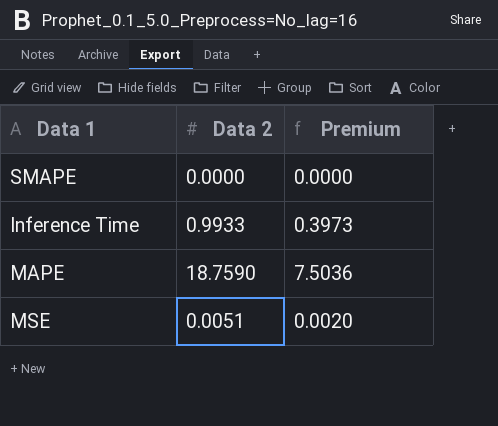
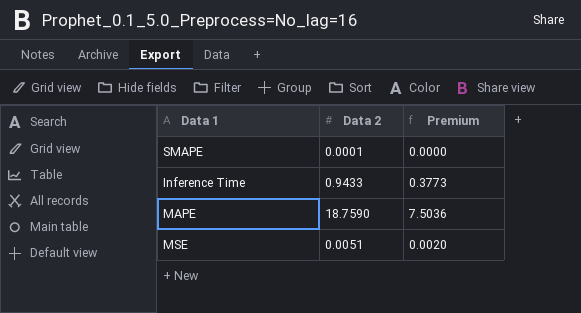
SMAPE | Data 2: 0.0000 -> 0.0001
Inference Time | Data 2: 0.9933 -> 0.9433
Inference Time | Premium: 0.3973 -> 0.3773

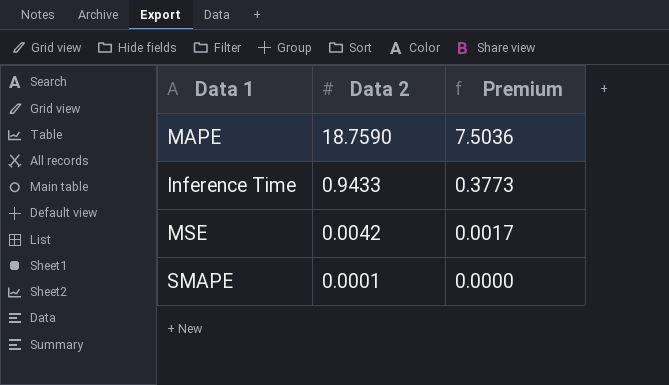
row order: none -> Data 2 descending
MSE | Data 2: 0.0051 -> 0.0042
MSE | Premium: 0.0020 -> 0.0017

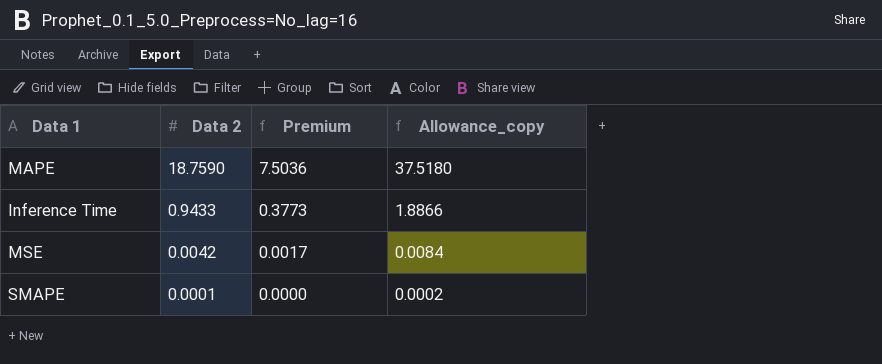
column Allowance_copy | formula: none -> [Data 2] * 2

